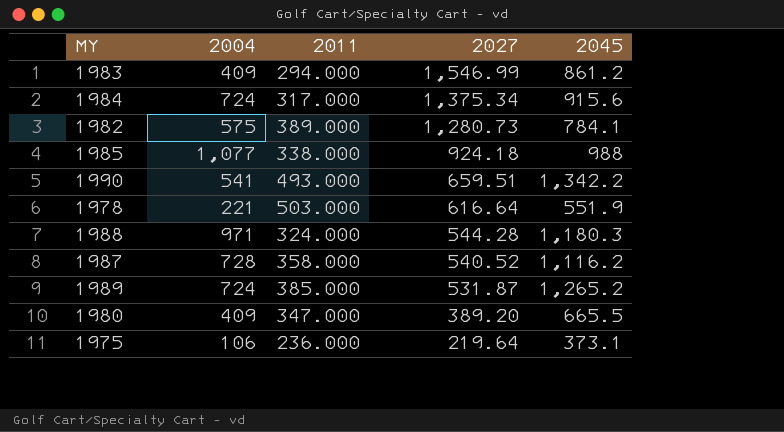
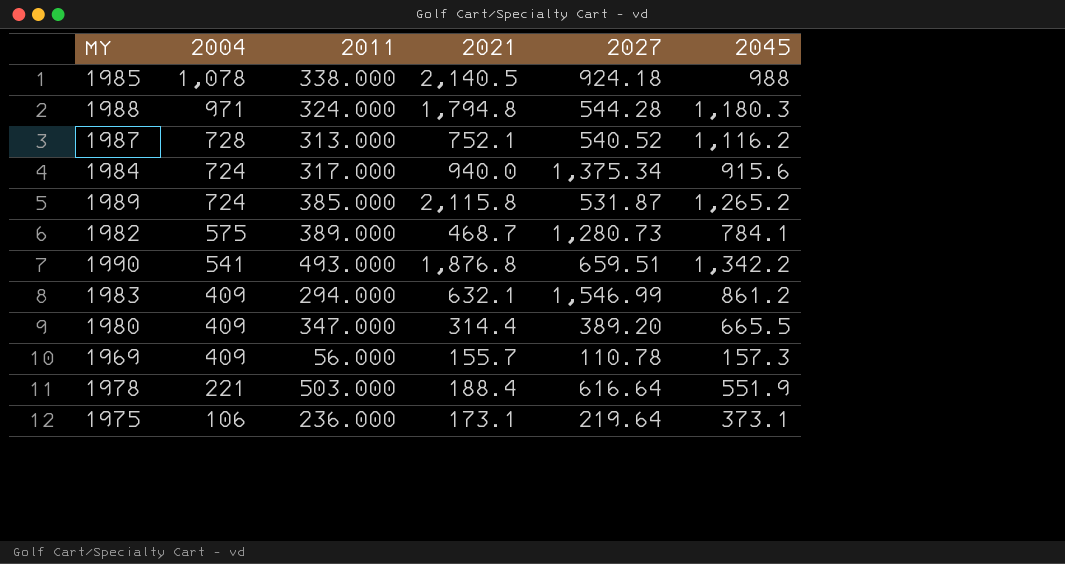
row order: 2027 descending -> 2004 descending
column 2021 | position: none -> 4
1985 | 2004: 1,077 -> 1,078
1987 | 2011: 358.000 -> 313.000
row 1969: none -> 409 | 56.000 | 155.7 | 110.78 | 157.3

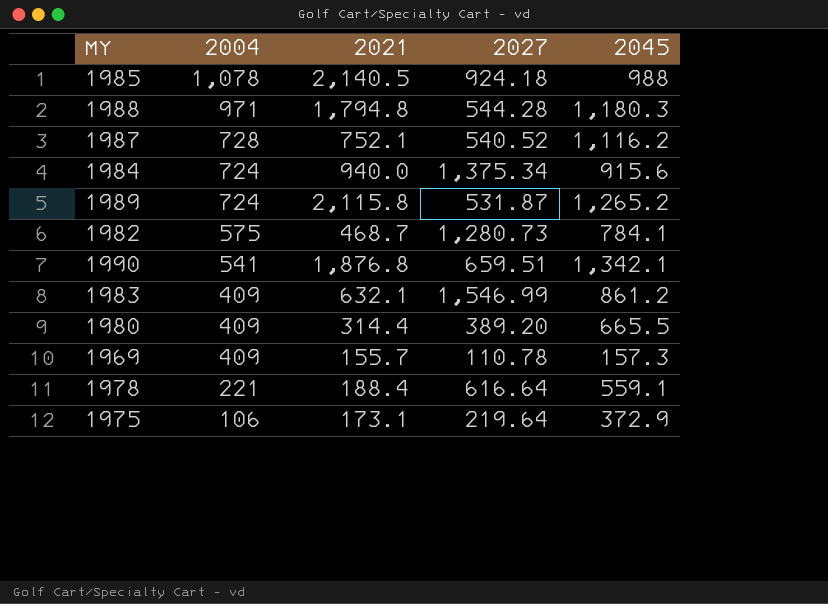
column 2011 | position: 3 -> none
1990 | 2045: 1,342.2 -> 1,342.1
1978 | 2045: 551.9 -> 559.1
1975 | 2045: 373.1 -> 372.9

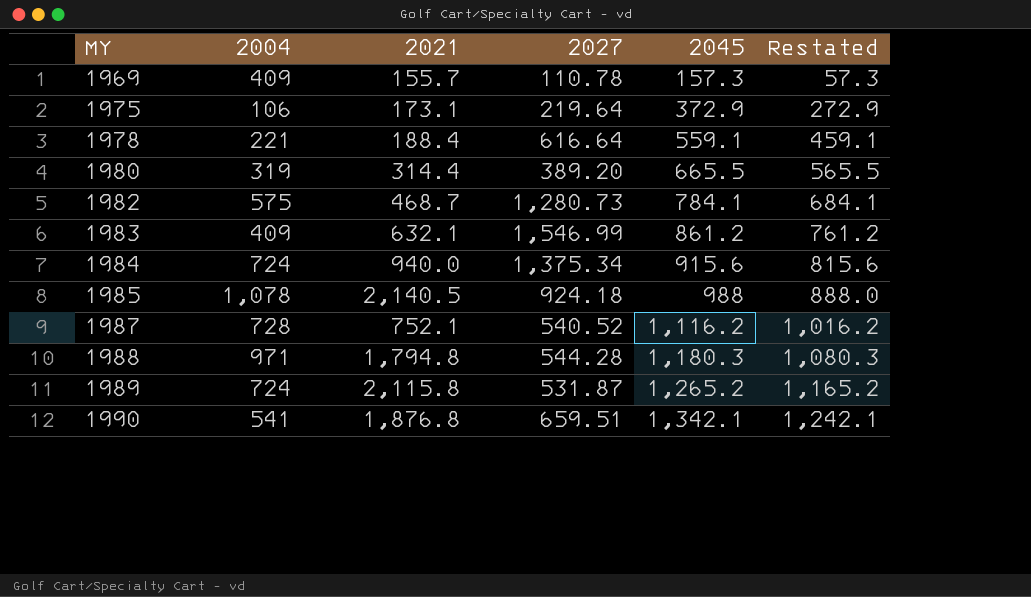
row order: 2004 descending -> MY ascending
column Restated | formula: none -> [2045] - 100
1980 | 2004: 409 -> 319

